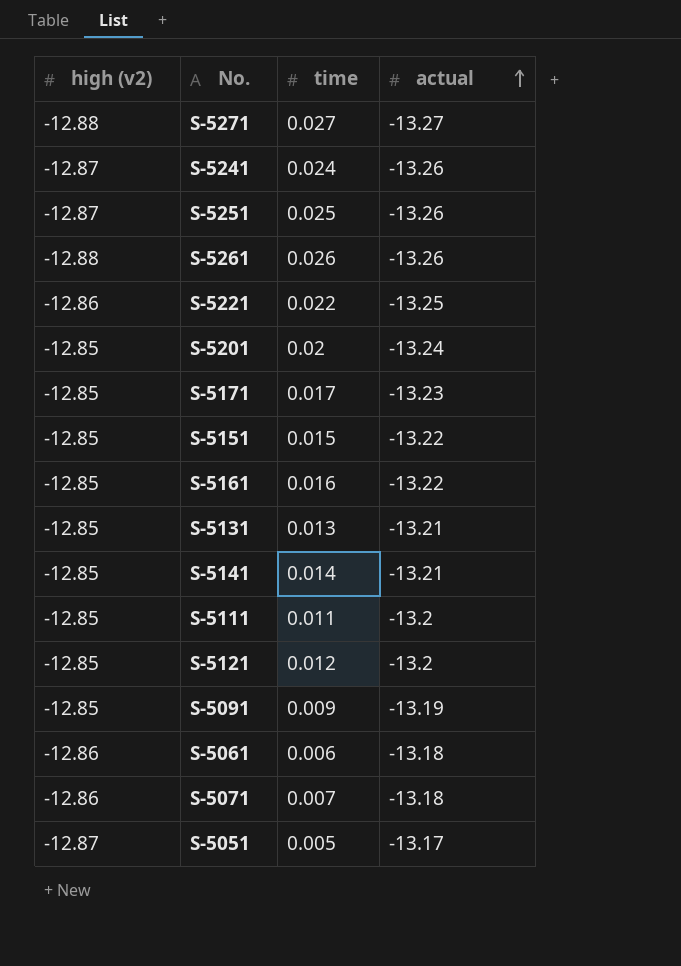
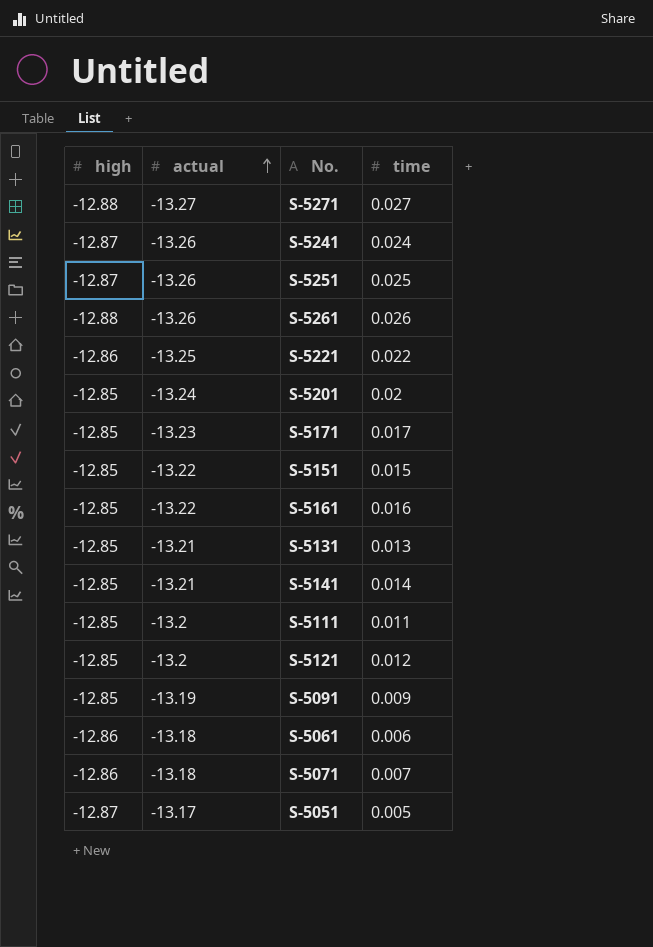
column name: high (v2) -> high
column actual | position: 4 -> 2

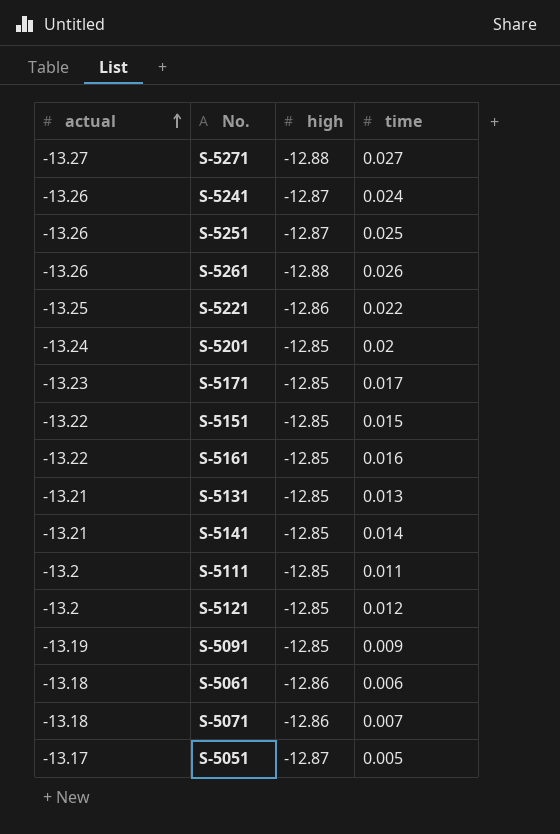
column high | position: 1 -> 3

